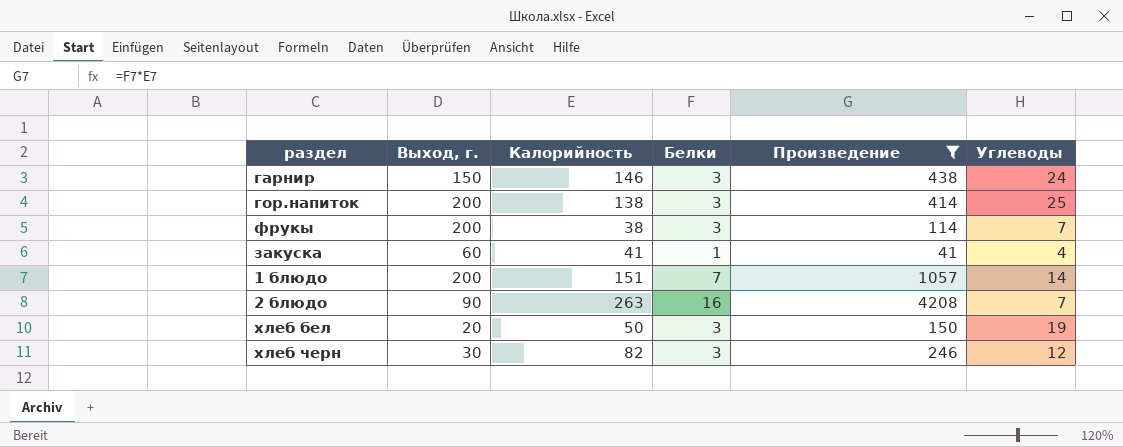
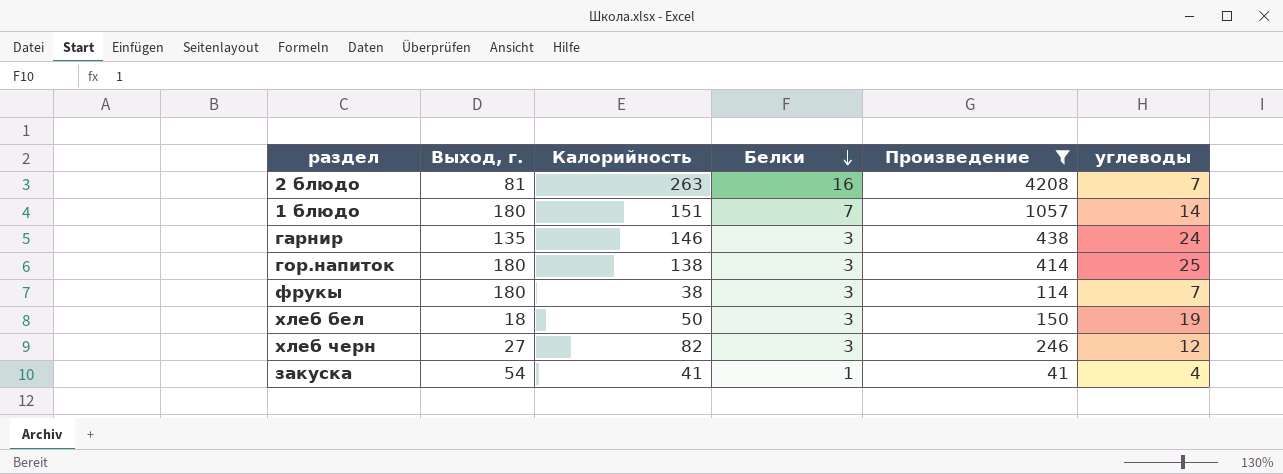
row order: none -> Белки descending
column name: Углеводы -> углеводы
2 блюдо | Выход, г.: 90 -> 81
1 блюдо | Выход, г.: 200 -> 180
гарнир | Выход, г.: 150 -> 135
гор.напиток | Выход, г.: 200 -> 180
фрукы | Выход, г.: 200 -> 180
хлеб бел | Выход, г.: 20 -> 18
хлеб черн | Выход, г.: 30 -> 27
закуска | Выход, г.: 60 -> 54

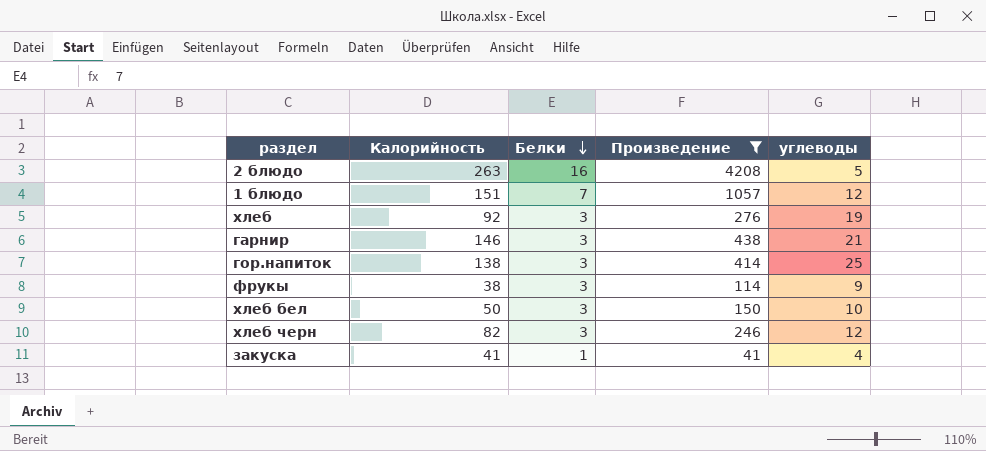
column Выход, г. | position: 2 -> none
2 блюдо | углеводы: 7 -> 5
1 блюдо | углеводы: 14 -> 12
row хлеб: none -> 92 | 3 | 276 | 19
гарнир | углеводы: 24 -> 21
фрукы | углеводы: 7 -> 9
хлеб бел | углеводы: 19 -> 10

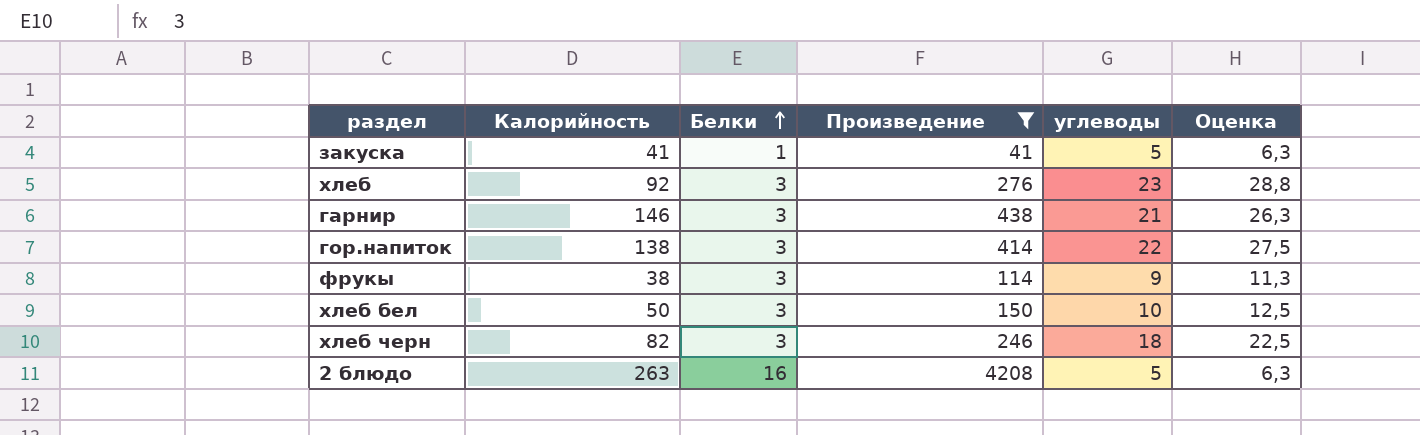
row order: Белки descending -> Белки ascending
column Оценка | formula: none -> [углеводы] * 1,25
row 1 блюдо: 151 | 7 | 1057 | 12 -> none
закуска | углеводы: 4 -> 5
хлеб | углеводы: 19 -> 23
гор.напиток | углеводы: 25 -> 22
хлеб черн | углеводы: 12 -> 18

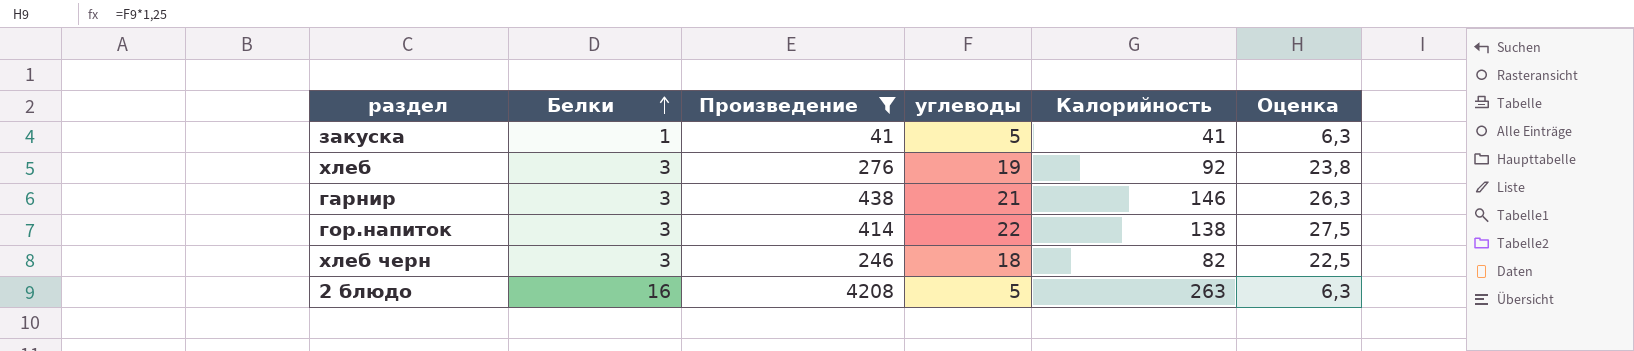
column Калорийность | position: 2 -> 5
row фрукы: 38 | 3 | 114 | 9 | 11,3 -> none
row хлеб бел: 50 | 3 | 150 | 10 | 12,5 -> none
хлеб | углеводы: 23 -> 19
хлеб | Оценка: 28,8 -> 23,8

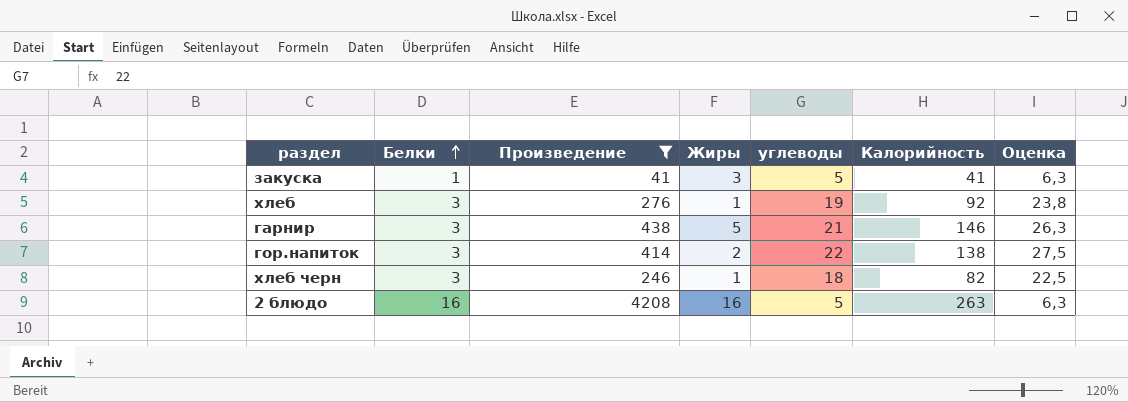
column Жиры | position: none -> 4

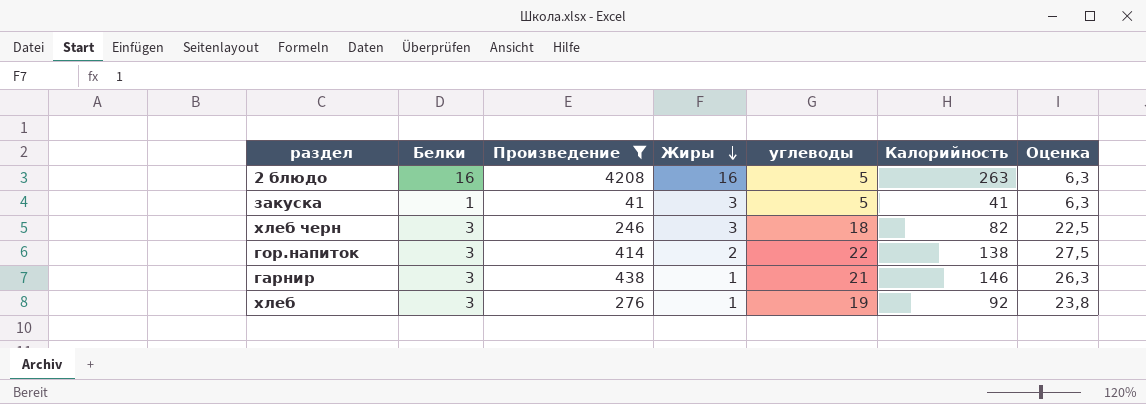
row order: Белки ascending -> Жиры descending
хлеб черн | Жиры: 1 -> 3
гарнир | Жиры: 5 -> 1

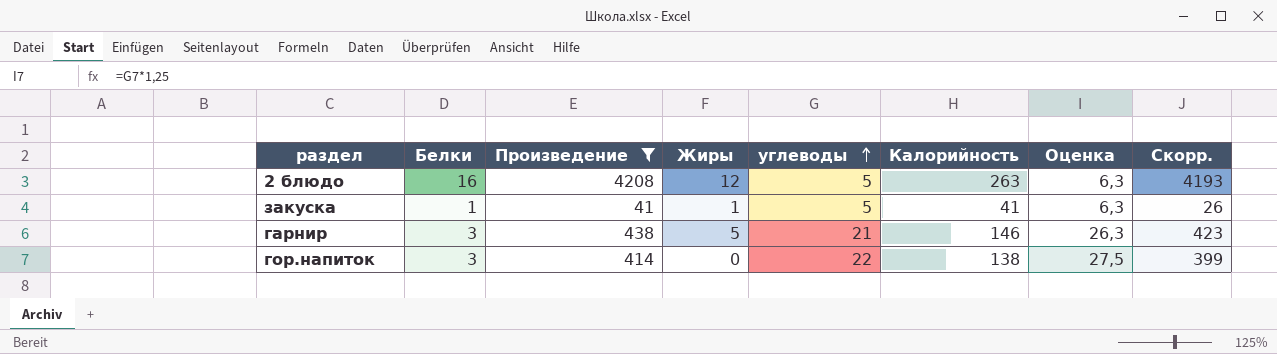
row order: Жиры descending -> углеводы ascending
column Скорр. | formula: none -> [Произведение] - 15
row хлеб черн: 3 | 246 | 3 | 18 | 82 | 22,5 -> none
row хлеб: 3 | 276 | 1 | 19 | 92 | 23,8 -> none
2 блюдо | Жиры: 16 -> 12
закуска | Жиры: 3 -> 1
гарнир | Жиры: 1 -> 5
гор.напиток | Жиры: 2 -> 0

